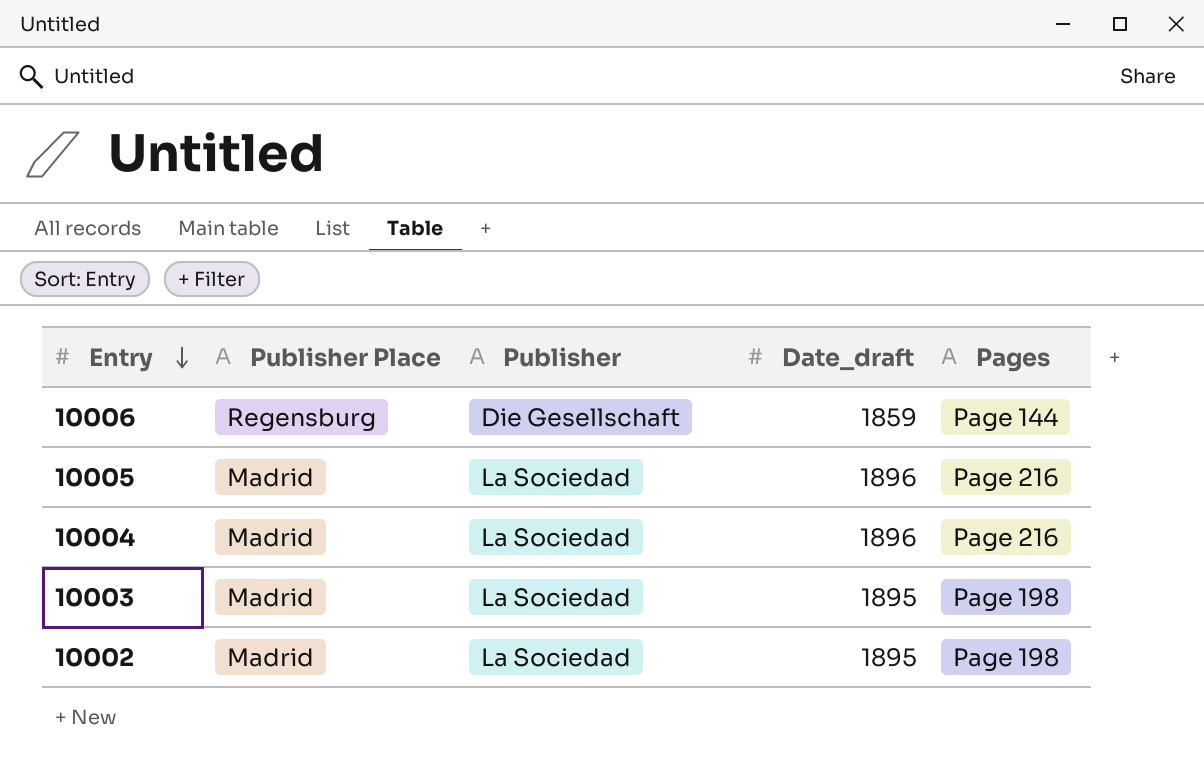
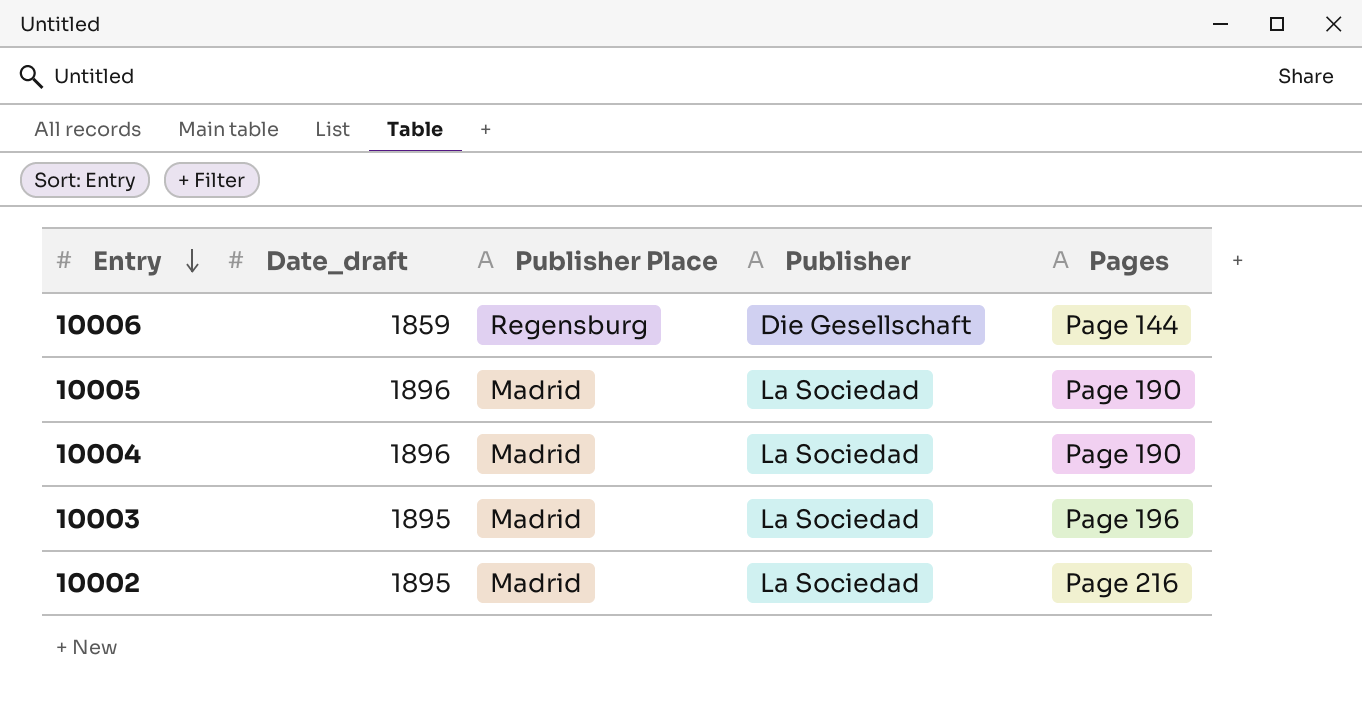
column Date_draft | position: 4 -> 2
10005 | Pages: Page 216 -> Page 190
10004 | Pages: Page 216 -> Page 190
10003 | Pages: Page 198 -> Page 196
10002 | Pages: Page 198 -> Page 216

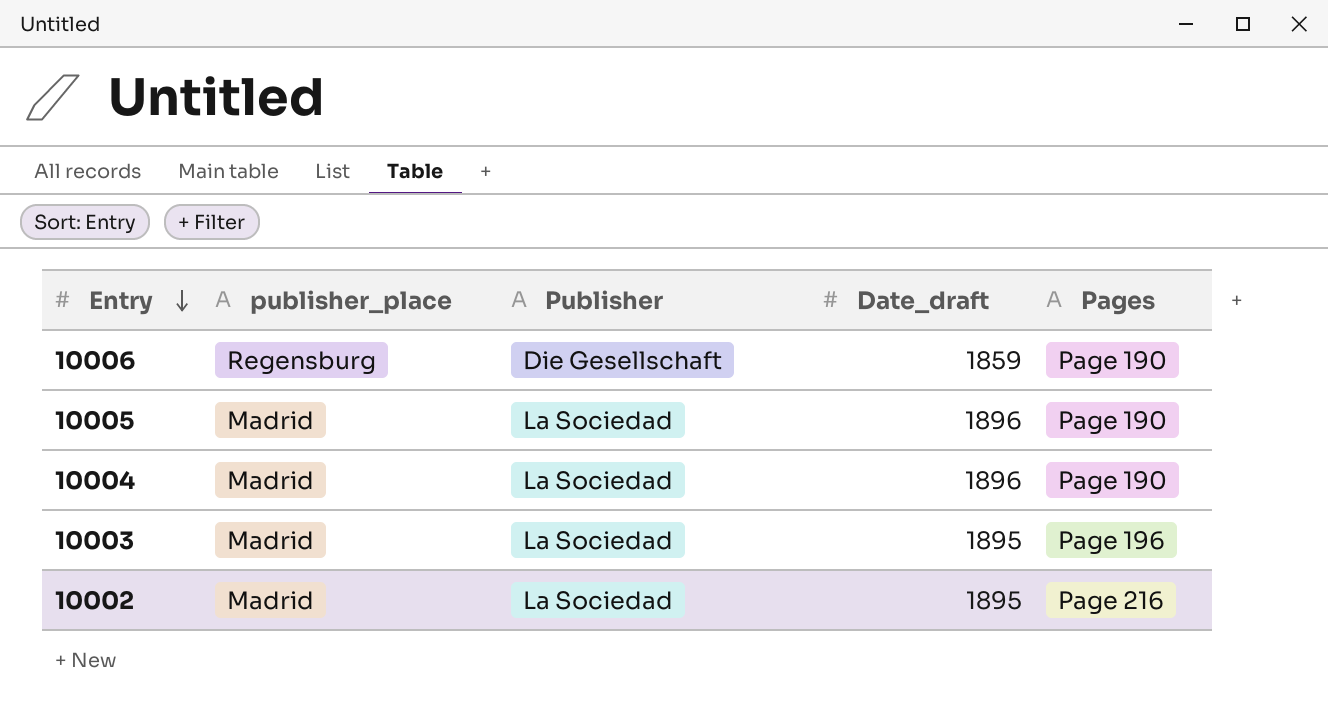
column name: Publisher Place -> publisher_place
column Date_draft | position: 2 -> 4
10006 | Pages: Page 144 -> Page 190

